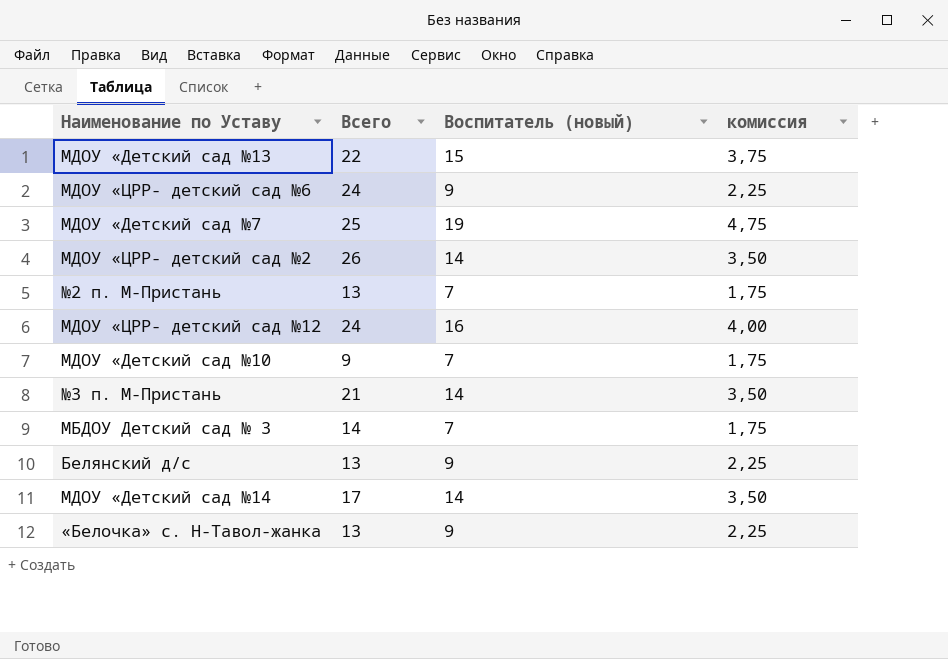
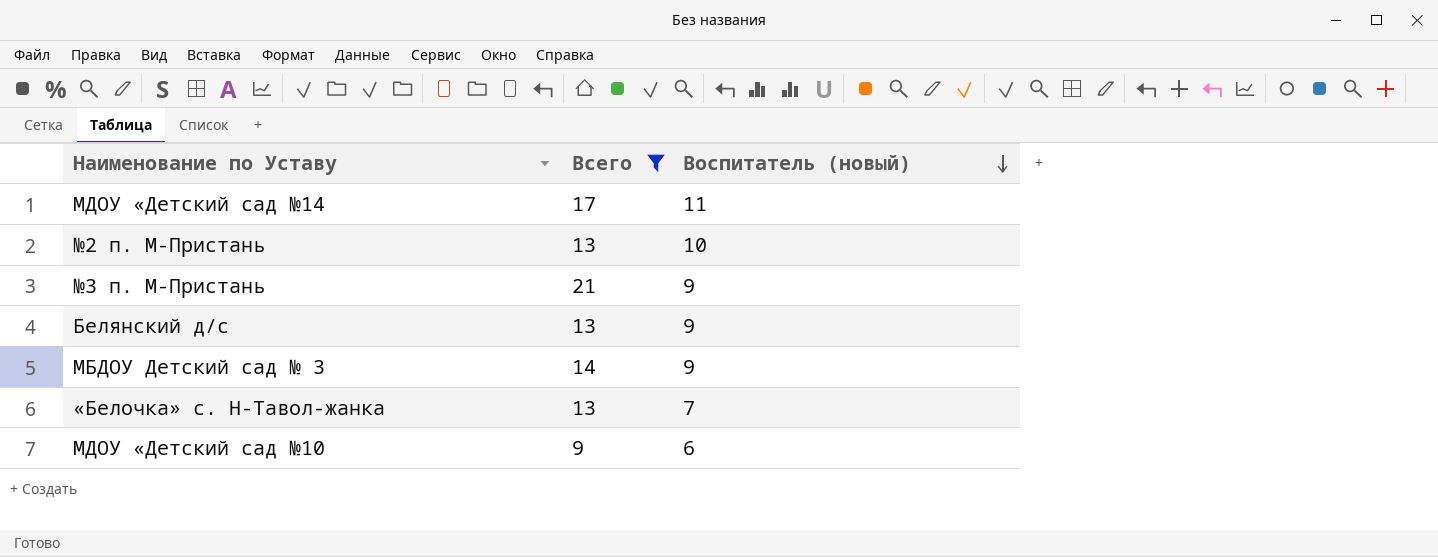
filter: none -> Всего <= 21
row order: none -> Воспитатель (новый) descending
column комиссия | formula: [Воспитатель (новый)] * 0,25 -> none
МДОУ «Детский сад №14 | Воспитатель (новый): 14 -> 11
№2 п. М-Пристань | Воспитатель (новый): 7 -> 10
№3 п. М-Пристань | Воспитатель (новый): 14 -> 9
МБДОУ Детский сад № 3 | Воспитатель (новый): 7 -> 9
«Белочка» с. Н-Тавол-жанка | Воспитатель (новый): 9 -> 7
МДОУ «Детский сад №10 | Воспитатель (новый): 7 -> 6

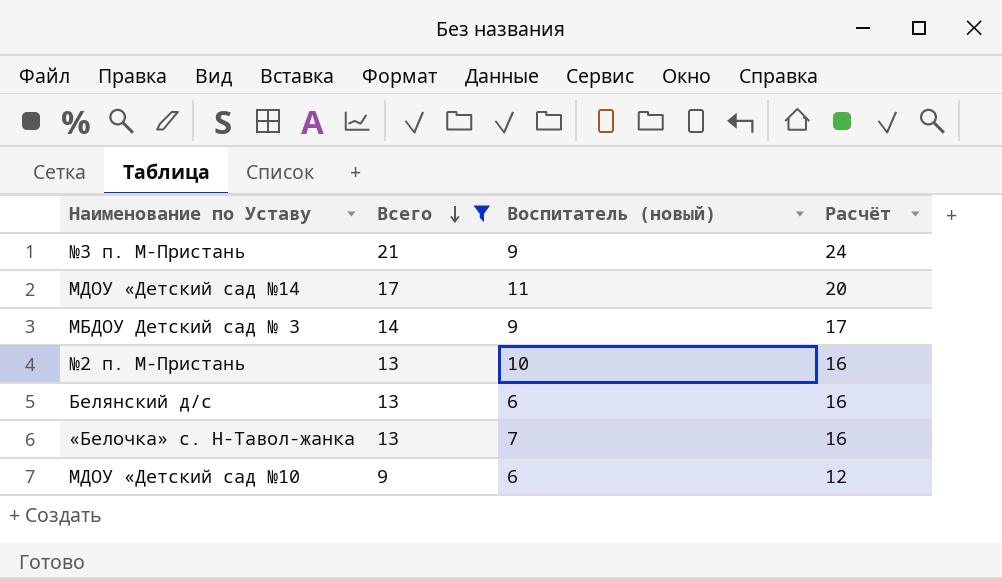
row order: Воспитатель (новый) descending -> Всего descending
column Расчёт | formula: none -> [Всего] + 3
Белянский д/с | Воспитатель (новый): 9 -> 6

